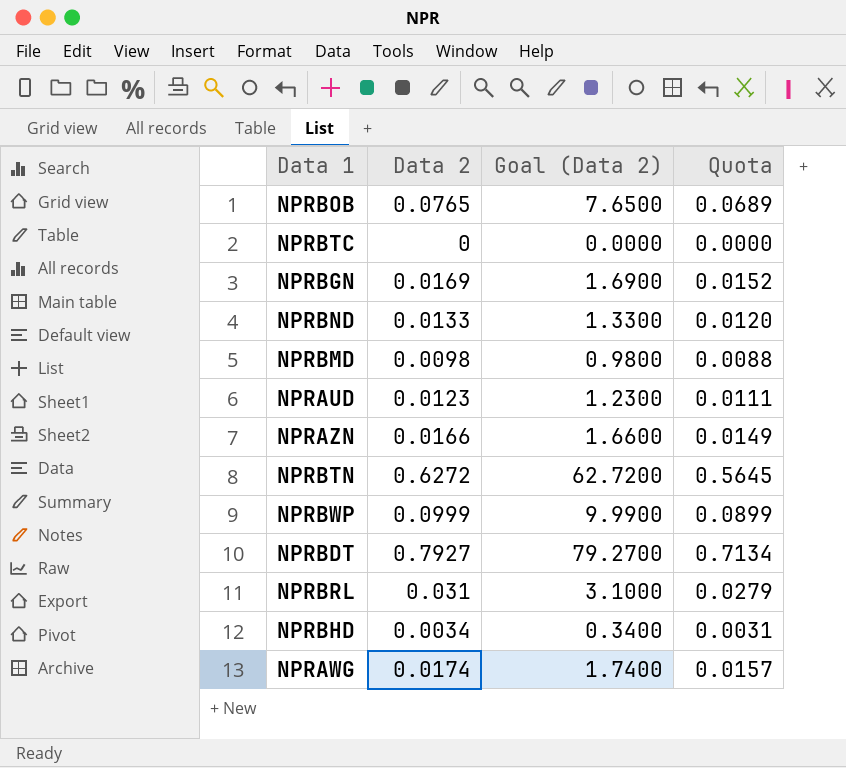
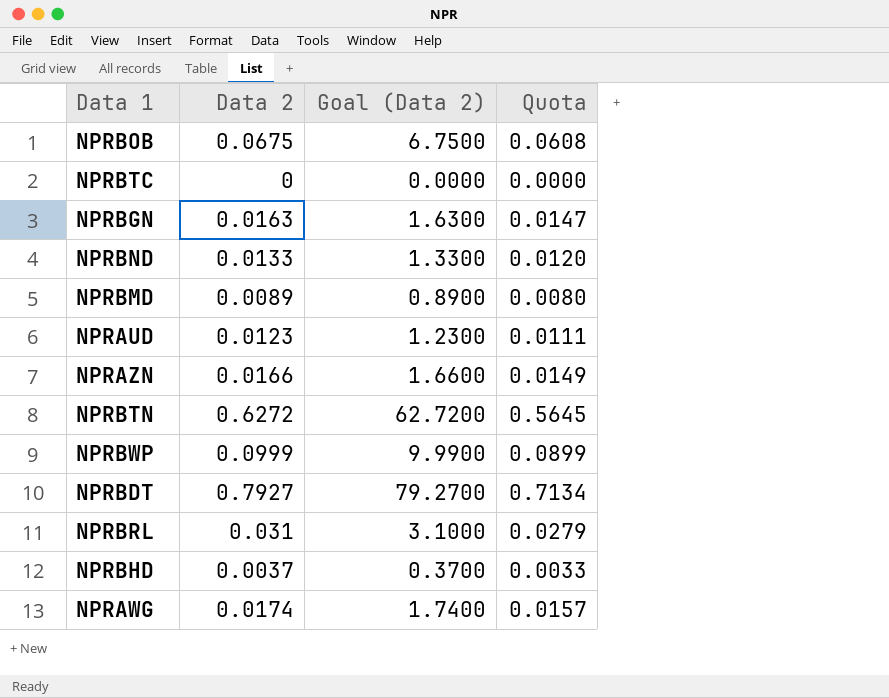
NPRBOB | Data 2: 0.0765 -> 0.0675
NPRBOB | Goal (Data 2): 7.6500 -> 6.7500
NPRBOB | Quota: 0.0689 -> 0.0608
NPRBGN | Data 2: 0.0169 -> 0.0163
NPRBGN | Goal (Data 2): 1.6900 -> 1.6300
NPRBGN | Quota: 0.0152 -> 0.0147
NPRBMD | Data 2: 0.0098 -> 0.0089
NPRBMD | Goal (Data 2): 0.9800 -> 0.8900
NPRBMD | Quota: 0.0088 -> 0.0080
NPRBHD | Data 2: 0.0034 -> 0.0037
NPRBHD | Goal (Data 2): 0.3400 -> 0.3700
NPRBHD | Quota: 0.0031 -> 0.0033

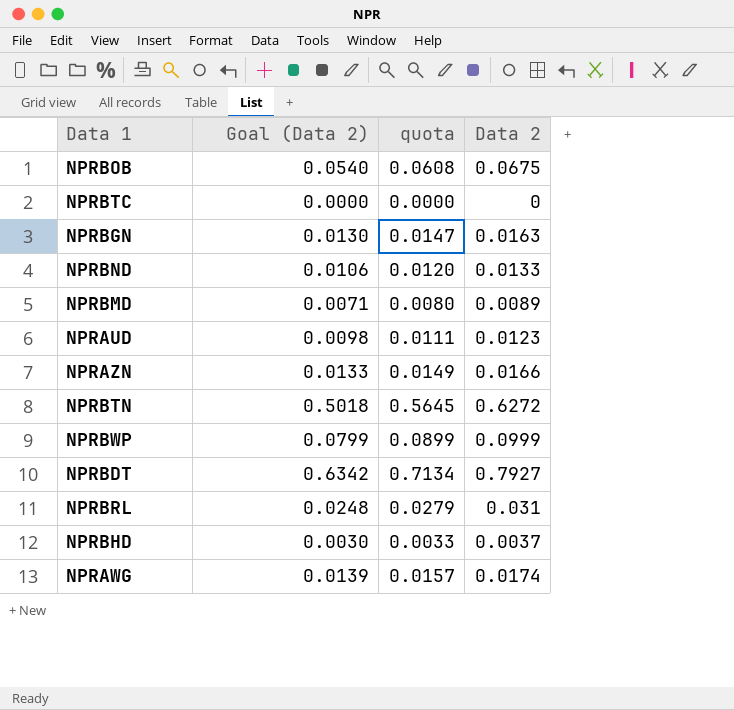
column Goal (Data 2) | formula: [Data 2] * 100 -> [Data 2] * 0.8
column name: Quota -> quota
column Data 2 | position: 2 -> 4

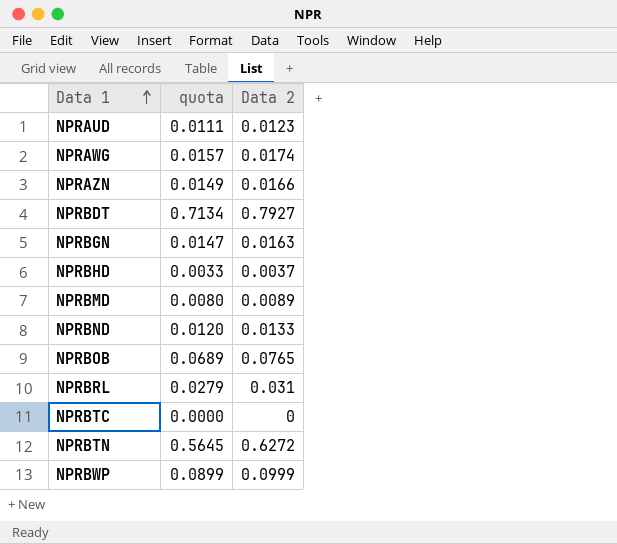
row order: none -> Data 1 ascending
column Goal (Data 2) | formula: [Data 2] * 0.8 -> none
NPRBOB | quota: 0.0608 -> 0.0689
NPRBOB | Data 2: 0.0675 -> 0.0765

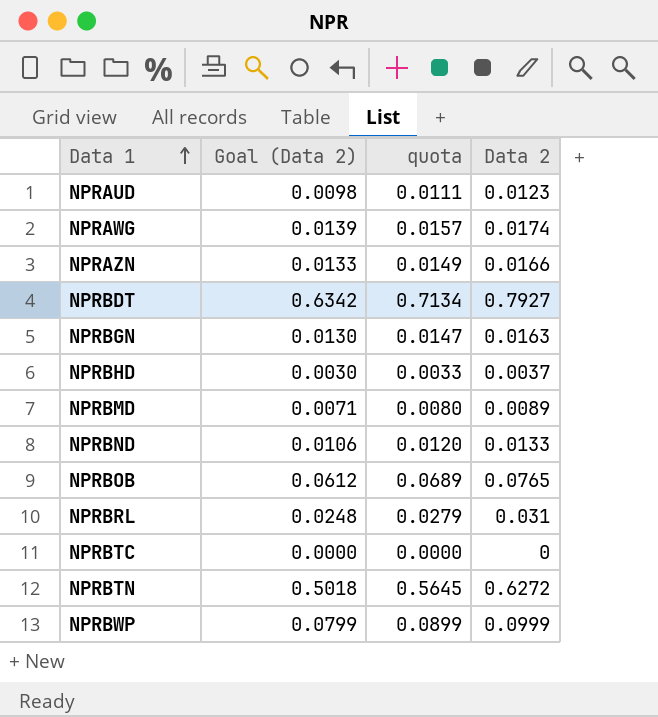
column Goal (Data 2) | formula: none -> [Data 2] * 0.8

